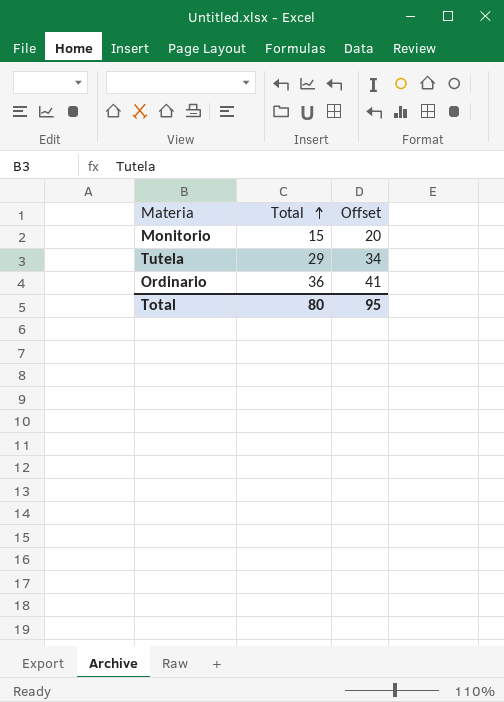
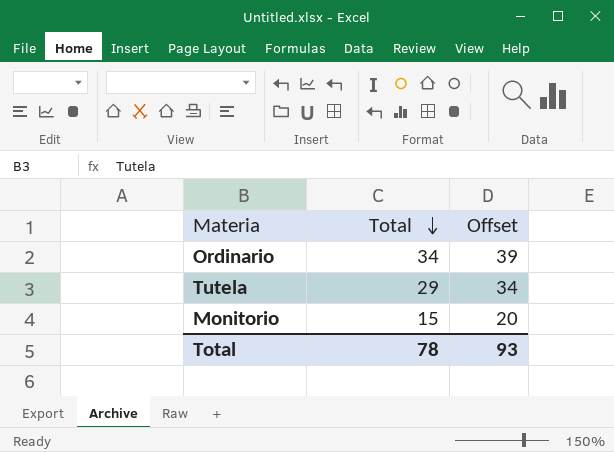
row order: Total ascending -> Total descending
Ordinario | Total: 36 -> 34
Ordinario | Offset: 41 -> 39
Total | Total: 80 -> 78
Total | Offset: 95 -> 93

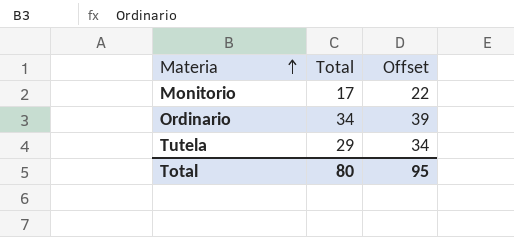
row order: Total descending -> Materia ascending
Monitorio | Total: 15 -> 17
Monitorio | Offset: 20 -> 22
Total | Total: 78 -> 80
Total | Offset: 93 -> 95

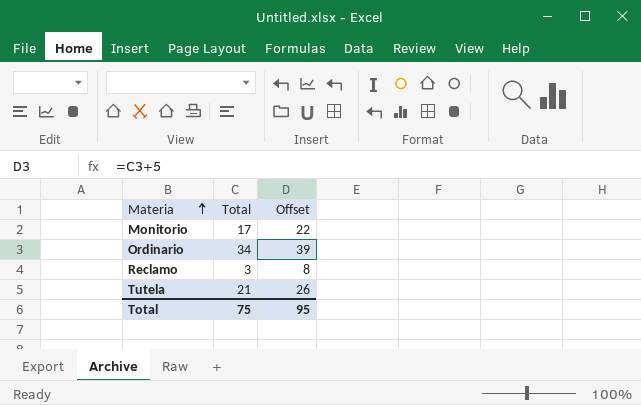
row Reclamo: none -> 3 | 8
Tutela | Total: 29 -> 21
Tutela | Offset: 34 -> 26
Total | Total: 80 -> 75

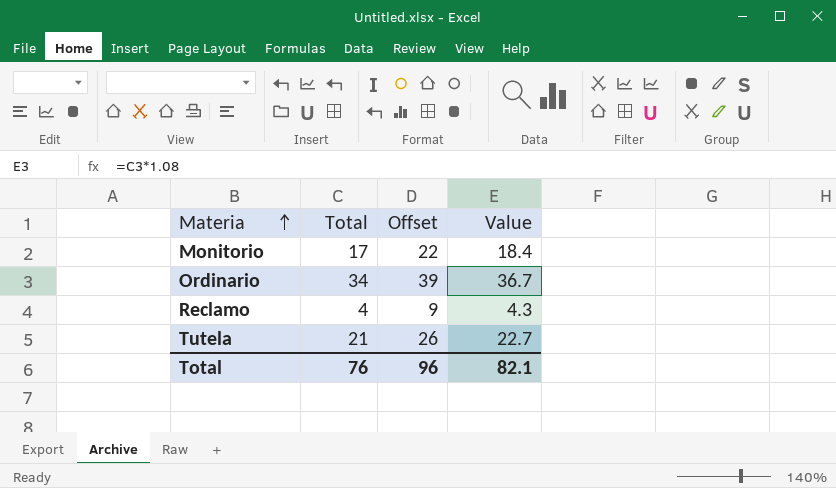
column Value | formula: none -> [Total] * 1.08
Reclamo | Total: 3 -> 4
Reclamo | Offset: 8 -> 9
Total | Total: 75 -> 76
Total | Offset: 95 -> 96

